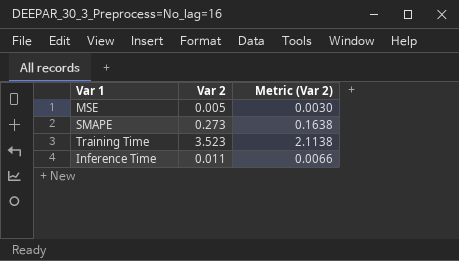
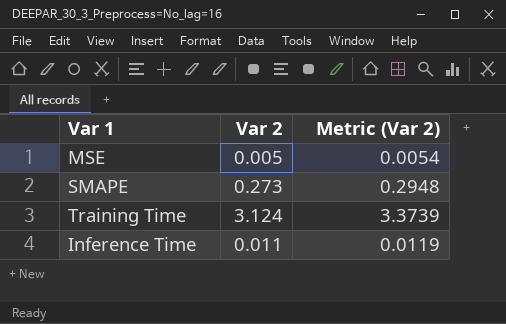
column Metric (Var 2) | formula: [Var 2] * 0.6 -> [Var 2] * 1.08
Training Time | Var 2: 3.523 -> 3.124

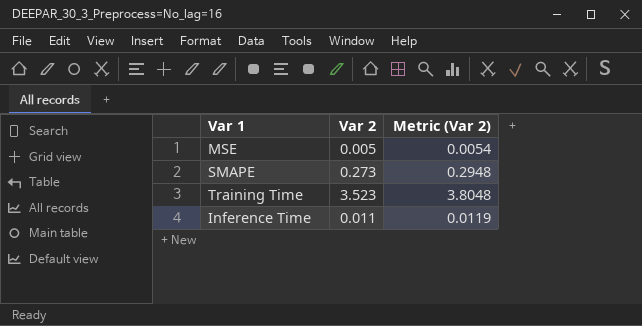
Training Time | Var 2: 3.124 -> 3.523
Training Time | Metric (Var 2): 3.3739 -> 3.8048

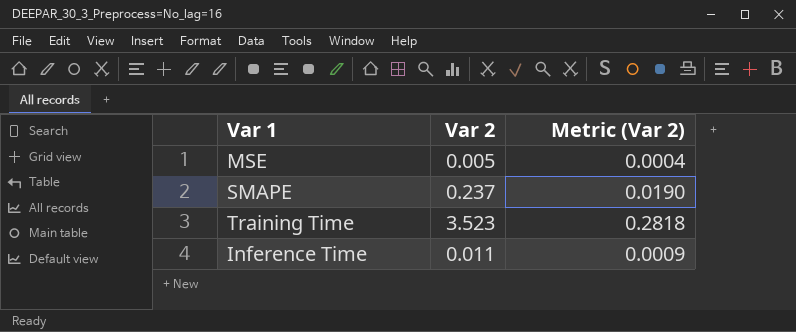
column Metric (Var 2) | formula: [Var 2] * 1.08 -> [Var 2] * 0.08
SMAPE | Var 2: 0.273 -> 0.237

